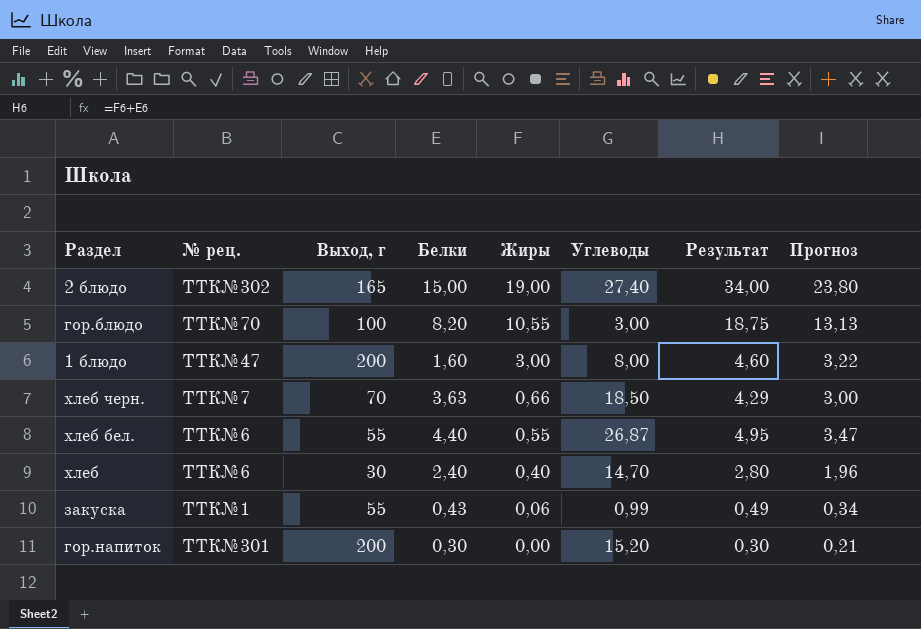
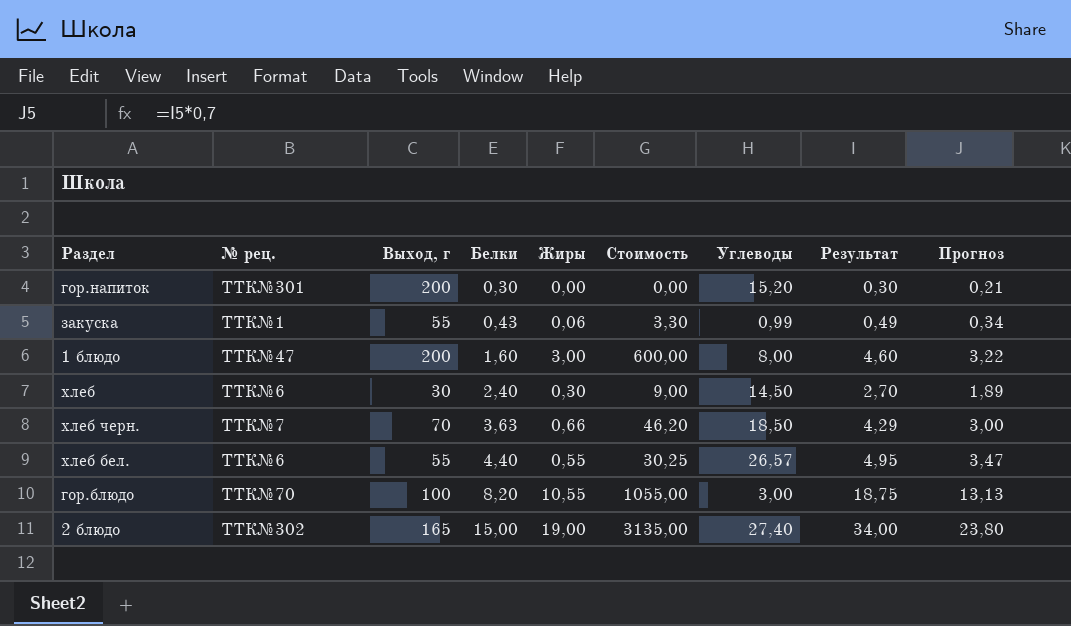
row order: Жиры descending -> Белки ascending
column Стоимость | formula: none -> [Выход, г] * [Жиры]
хлеб | Жиры: 0,40 -> 0,30
хлеб | Углеводы: 14,70 -> 14,50
хлеб | Результат: 2,80 -> 2,70
хлеб | Прогноз: 1,96 -> 1,89
хлеб бел. | Углеводы: 26,87 -> 26,57

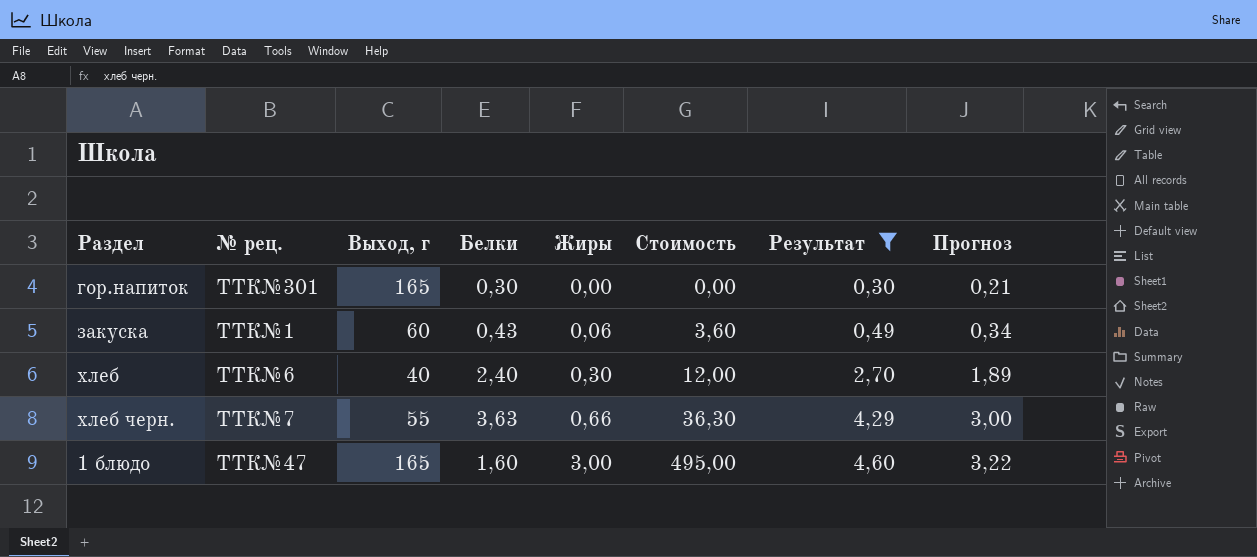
filter: none -> Результат <= 4,60
row order: Белки ascending -> Жиры ascending
column Углеводы | position: 7 -> none
гор.напиток | Выход, г: 200 -> 165
закуска | Выход, г: 55 -> 60
закуска | Стоимость: 3,30 -> 3,60
хлеб | Выход, г: 30 -> 40
хлеб | Стоимость: 9,00 -> 12,00
хлеб черн. | Выход, г: 70 -> 55
хлеб черн. | Стоимость: 46,20 -> 36,30
1 блюдо | Выход, г: 200 -> 165
1 блюдо | Стоимость: 600,00 -> 495,00

